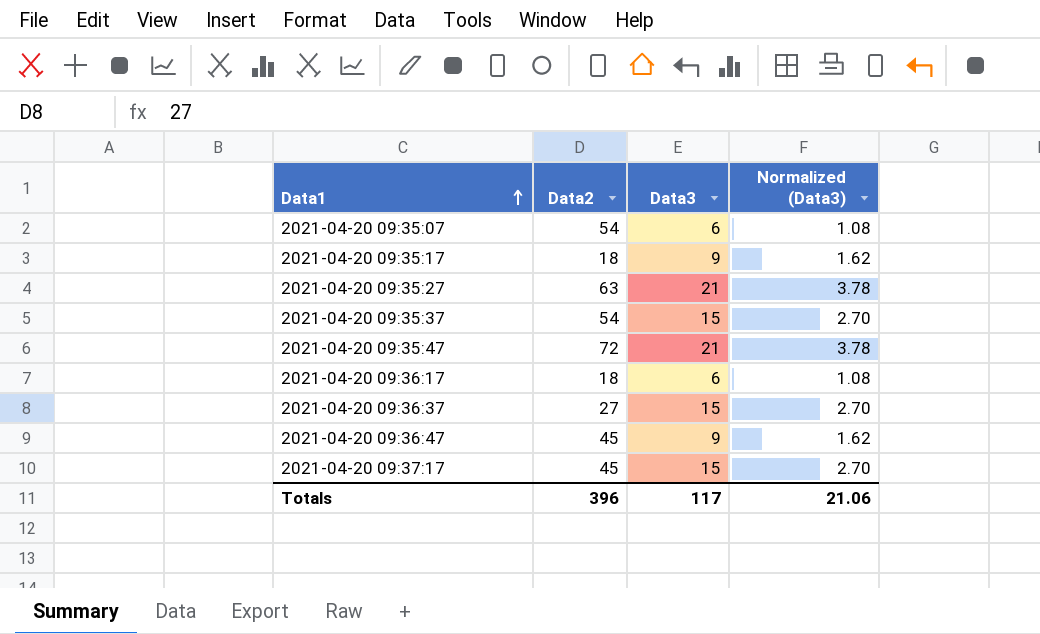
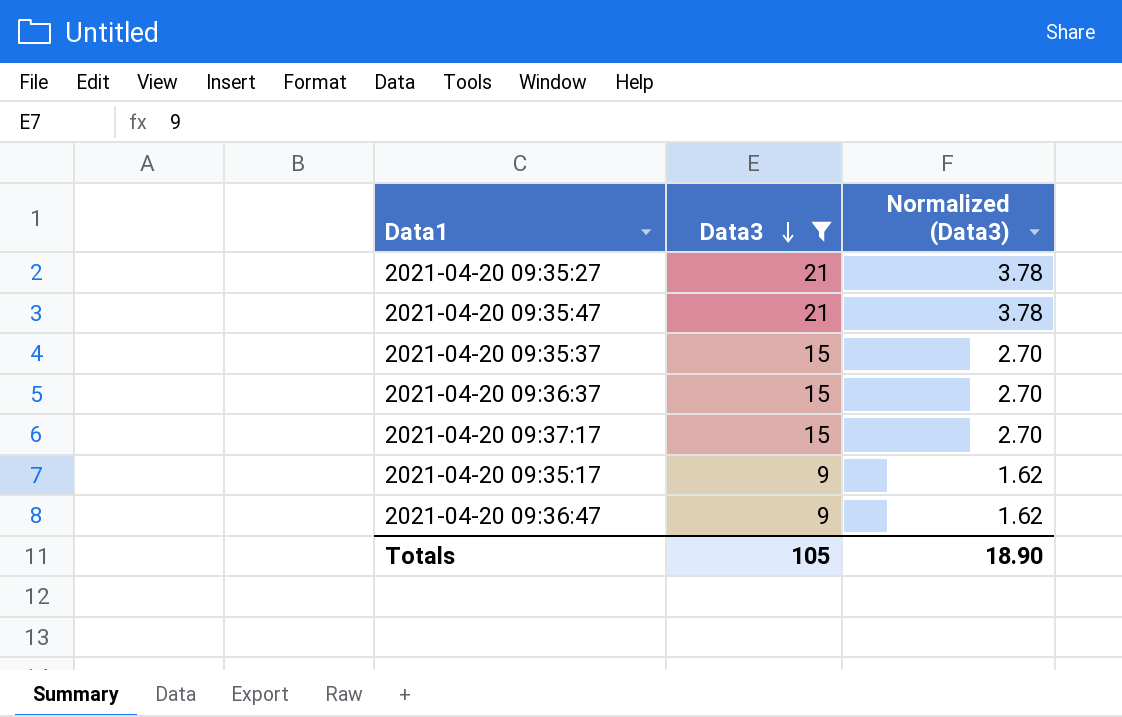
filter: none -> Data3 != 6
row order: Data1 ascending -> Data3 descending
column Data2 | position: 2 -> none
Totals | Data3: 117 -> 105
Totals | Normalized (Data3): 21.06 -> 18.90

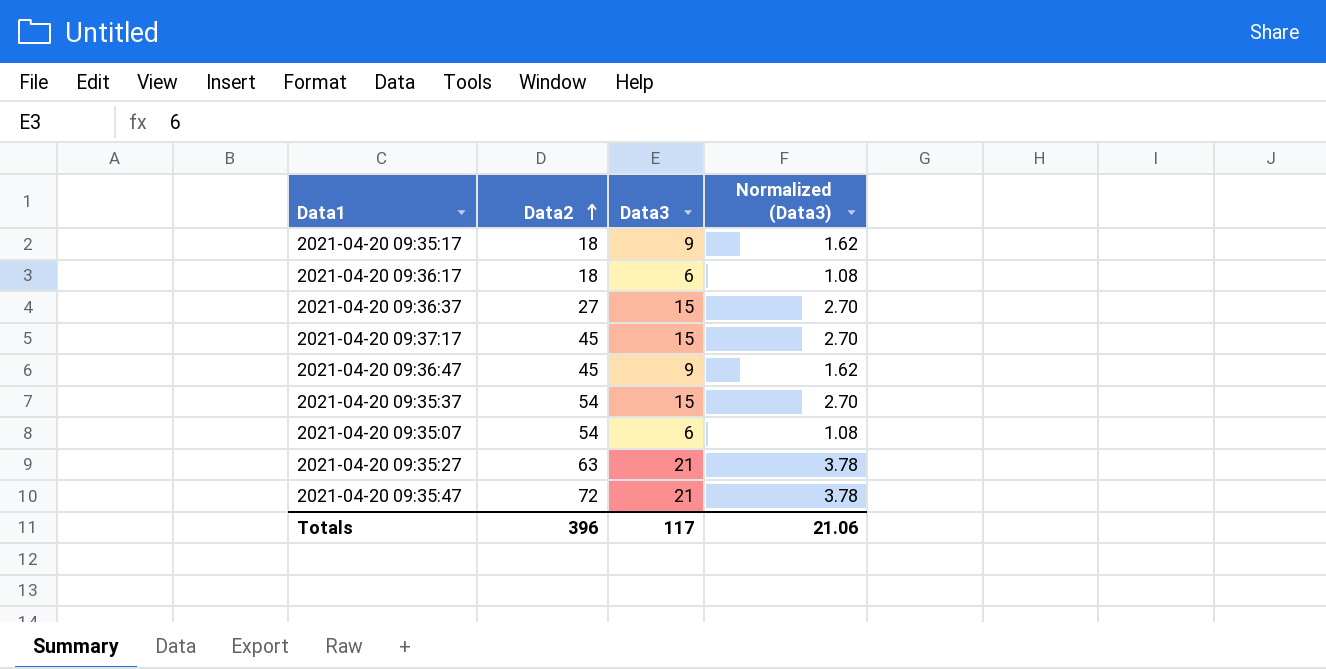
filter: Data3 != 6 -> none
row order: Data3 descending -> Data2 ascending
column Data2 | position: none -> 2
Totals | Data3: 105 -> 117
Totals | Normalized (Data3): 18.90 -> 21.06

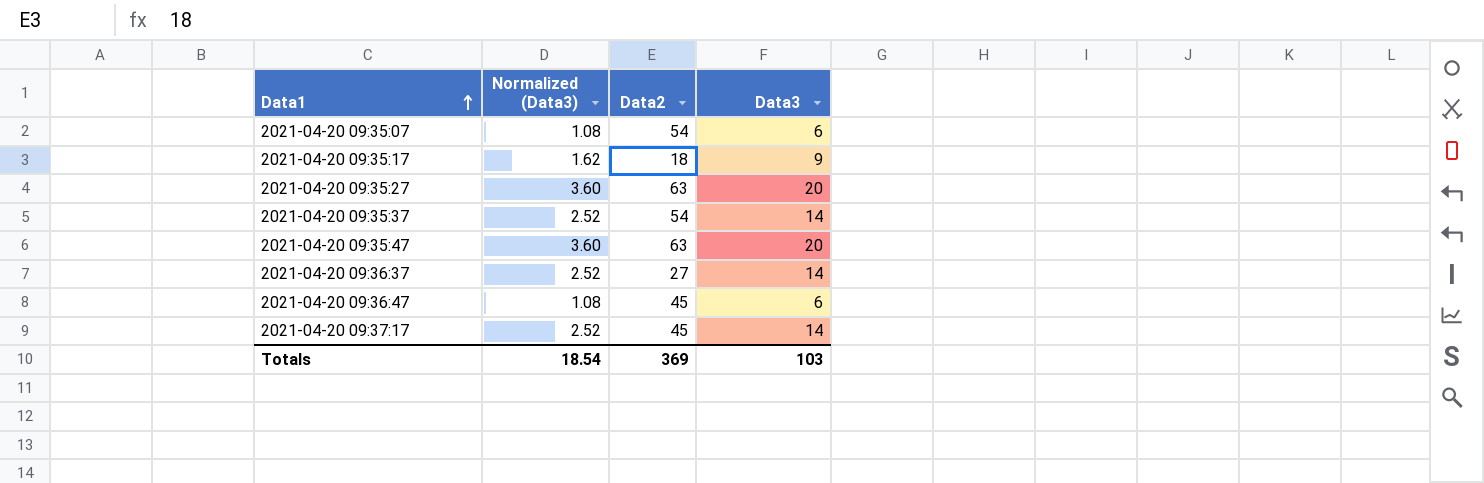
row order: Data2 ascending -> Data1 ascending
column Normalized (Data3) | position: 4 -> 2
row 2021-04-20 09:36:17: 18 | 6 | 1.08 -> none
2021-04-20 09:35:27 | Normalized (Data3): 3.78 -> 3.60
2021-04-20 09:35:27 | Data3: 21 -> 20
2021-04-20 09:35:37 | Normalized (Data3): 2.70 -> 2.52
2021-04-20 09:35:37 | Data3: 15 -> 14
2021-04-20 09:35:47 | Normalized (Data3): 3.78 -> 3.60
2021-04-20 09:35:47 | Data2: 72 -> 63
2021-04-20 09:35:47 | Data3: 21 -> 20
2021-04-20 09:36:37 | Normalized (Data3): 2.70 -> 2.52
2021-04-20 09:36:37 | Data3: 15 -> 14
2021-04-20 09:36:47 | Normalized (Data3): 1.62 -> 1.08
2021-04-20 09:36:47 | Data3: 9 -> 6
2021-04-20 09:37:17 | Normalized (Data3): 2.70 -> 2.52
2021-04-20 09:37:17 | Data3: 15 -> 14
Totals | Normalized (Data3): 21.06 -> 18.54
Totals | Data2: 396 -> 369
Totals | Data3: 117 -> 103

